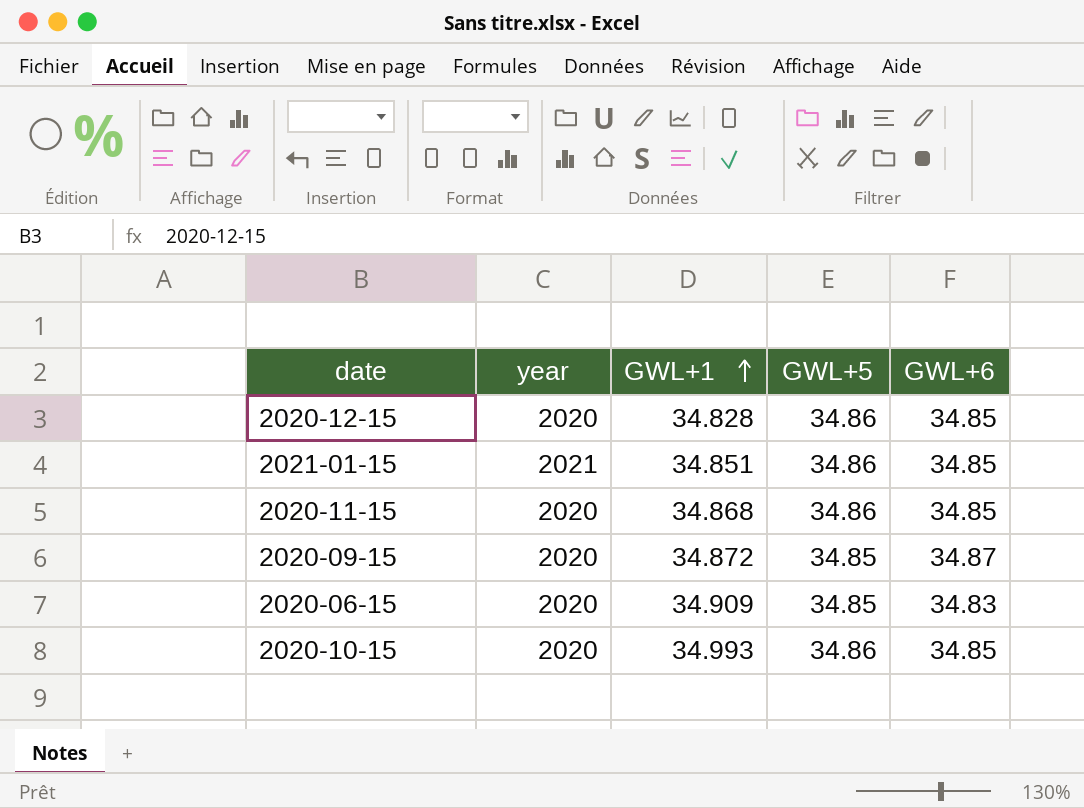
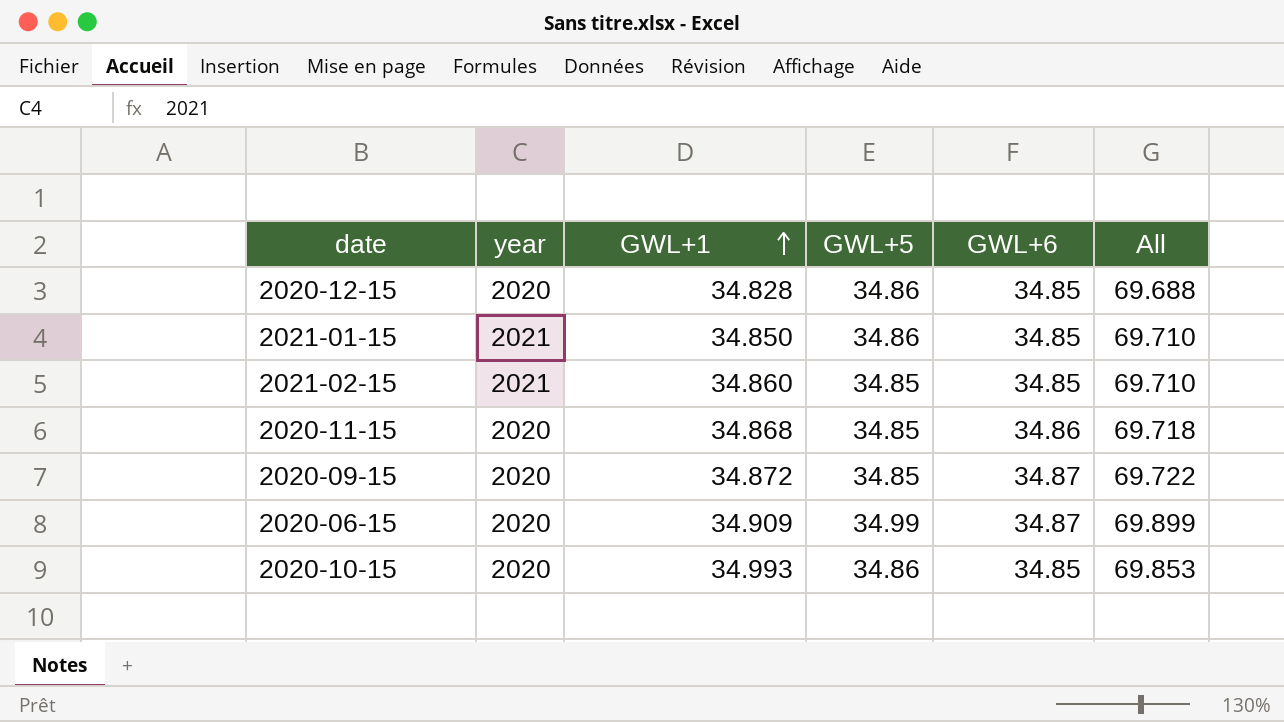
column All | formula: none -> [GWL+1] + [GWL+5]
2021-01-15 | GWL+1: 34.851 -> 34.850
row 2021-02-15: none -> 2021 | 34.860 | 34.85 | 34.85 | 69.710
2020-11-15 | GWL+5: 34.86 -> 34.85
2020-11-15 | GWL+6: 34.85 -> 34.86
2020-06-15 | GWL+5: 34.85 -> 34.99
2020-06-15 | GWL+6: 34.83 -> 34.87

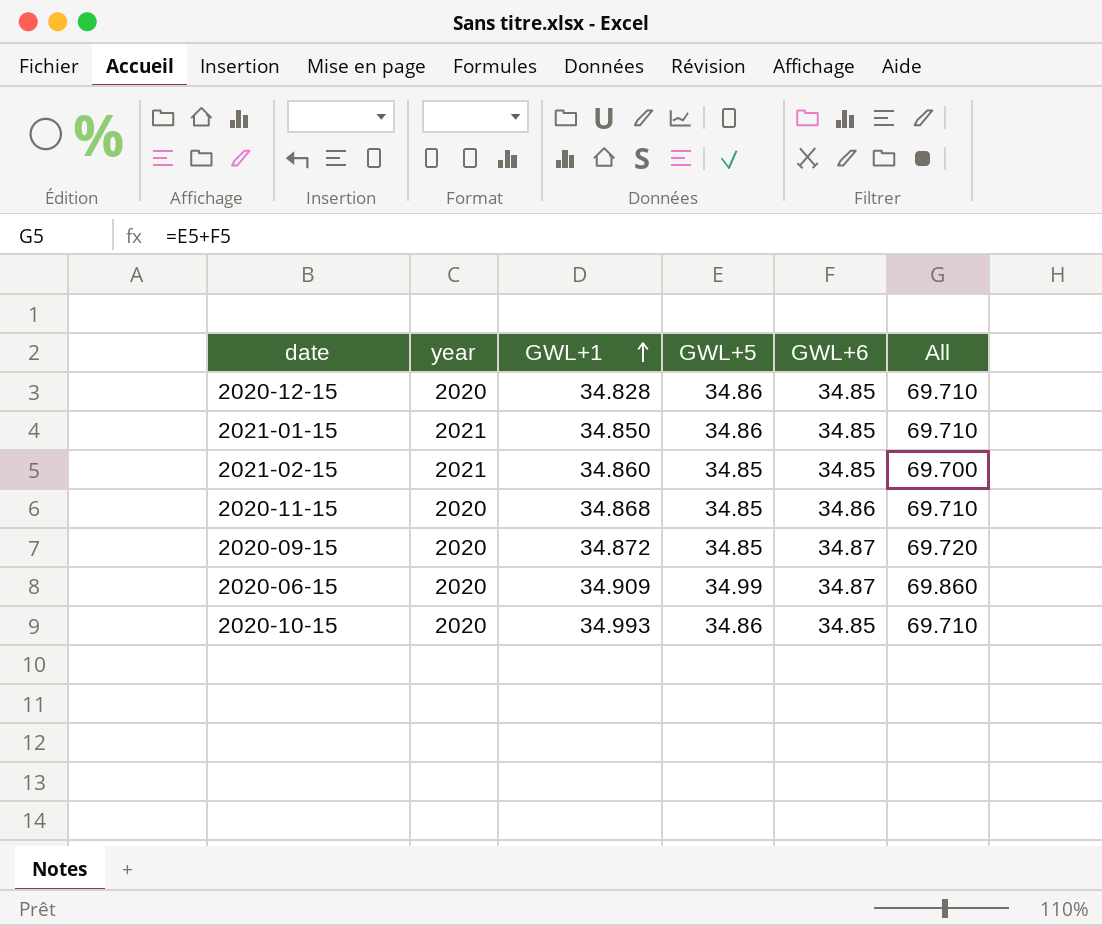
column All | formula: [GWL+1] + [GWL+5] -> [GWL+5] + [GWL+6]

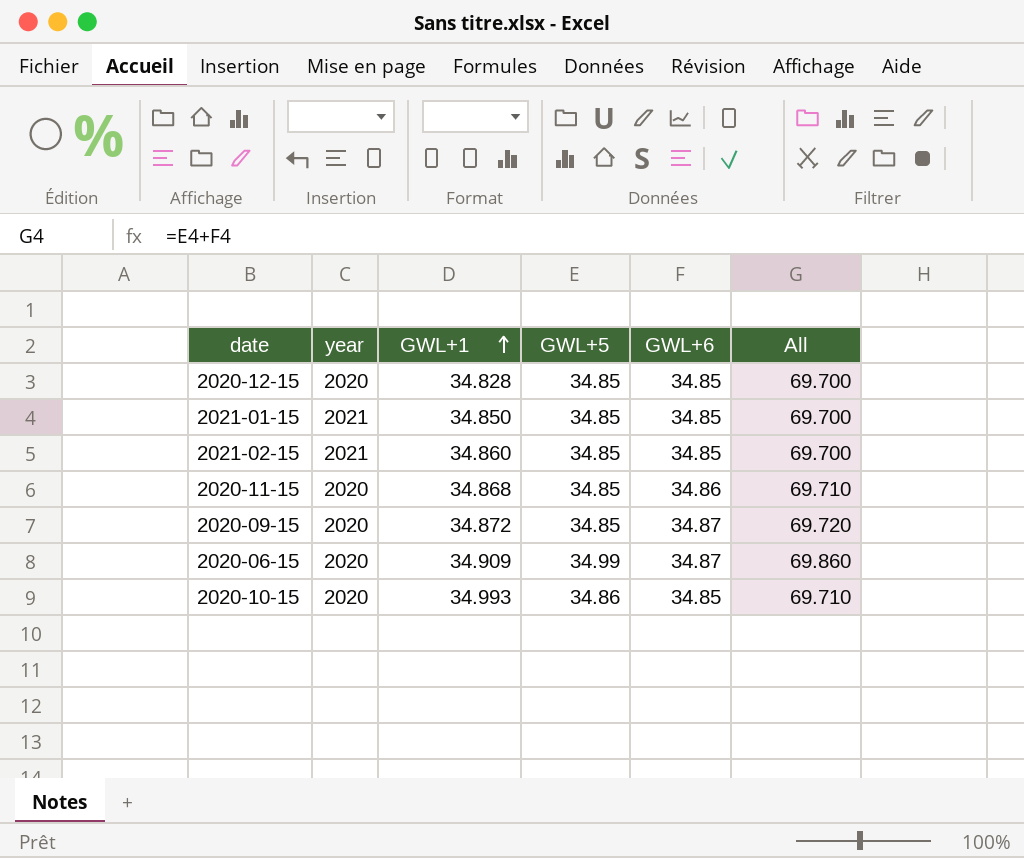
2020-12-15 | GWL+5: 34.86 -> 34.85
2020-12-15 | All: 69.710 -> 69.700
2021-01-15 | GWL+5: 34.86 -> 34.85
2021-01-15 | All: 69.710 -> 69.700

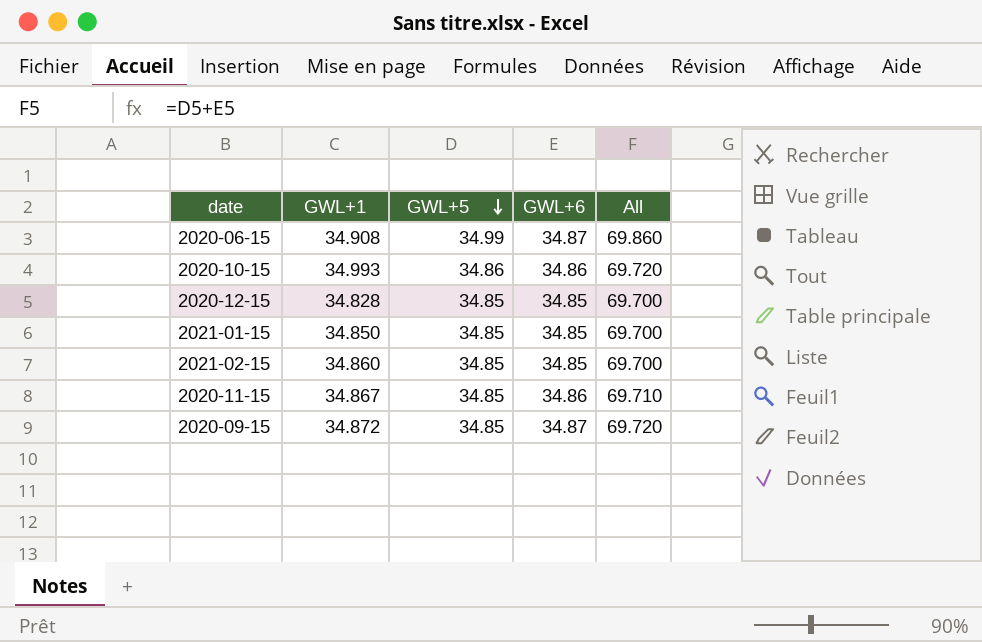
row order: GWL+1 ascending -> GWL+5 descending
column year | position: 2 -> none
2020-06-15 | GWL+1: 34.909 -> 34.908
2020-10-15 | GWL+6: 34.85 -> 34.86
2020-10-15 | All: 69.710 -> 69.720
2020-11-15 | GWL+1: 34.868 -> 34.867

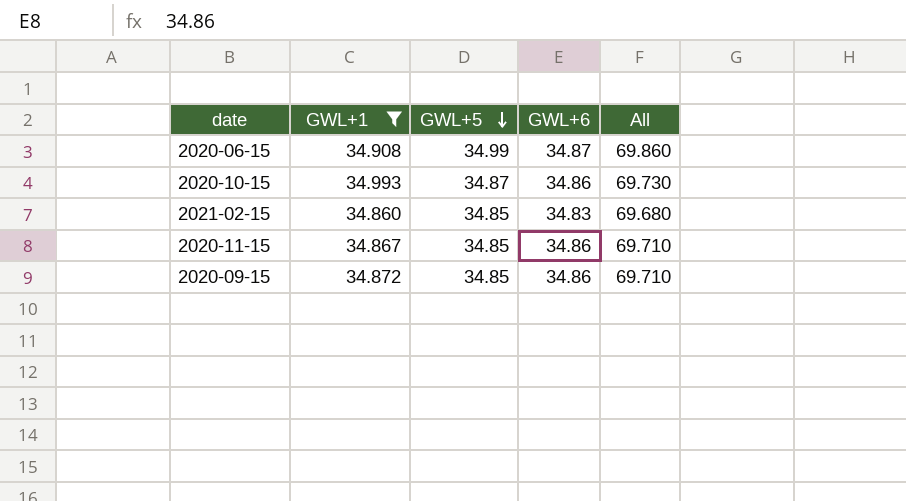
filter: none -> GWL+1 >= 34.860
2020-10-15 | GWL+5: 34.86 -> 34.87
2020-10-15 | All: 69.720 -> 69.730
2021-02-15 | GWL+6: 34.85 -> 34.83
2021-02-15 | All: 69.700 -> 69.680
2020-09-15 | GWL+6: 34.87 -> 34.86
2020-09-15 | All: 69.720 -> 69.710

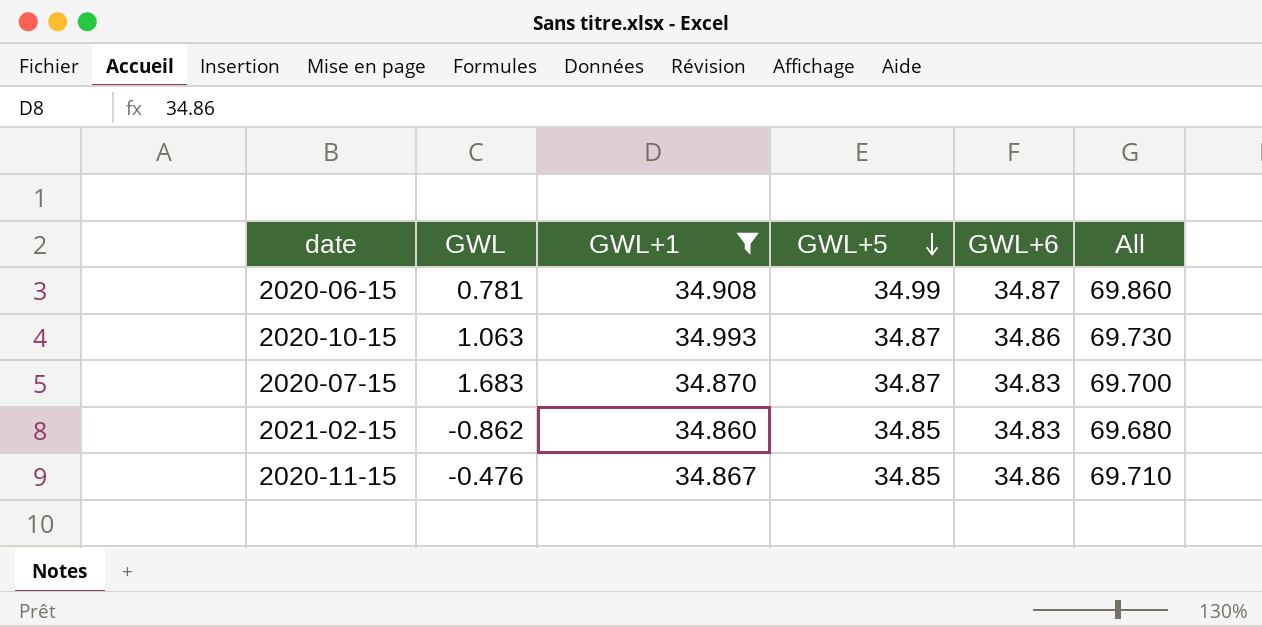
column GWL | position: none -> 2
row 2020-09-15: 34.872 | 34.85 | 34.86 | 69.710 -> none
row 2020-07-15: none -> 1.683 | 34.870 | 34.87 | 34.83 | 69.700

